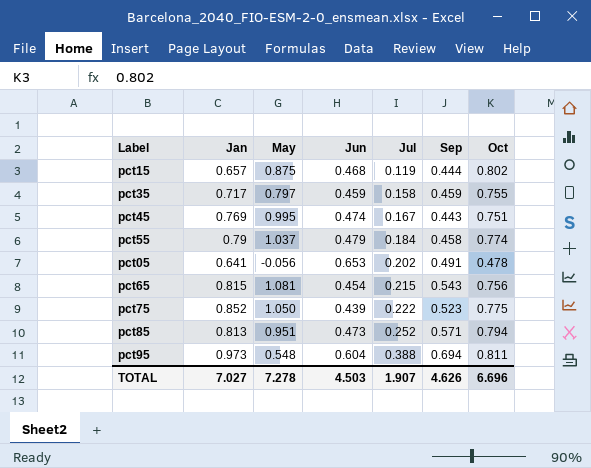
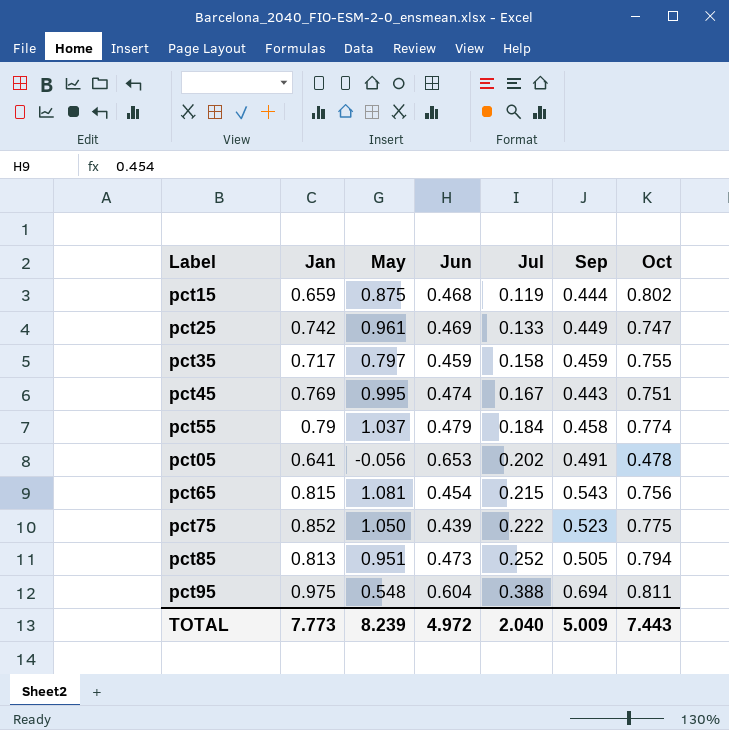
pct15 | Jan: 0.657 -> 0.659
row pct25: none -> 0.742 | 0.961 | 0.469 | 0.133 | 0.449 | 0.747
pct85 | Sep: 0.571 -> 0.505
pct95 | Jan: 0.973 -> 0.975
TOTAL | Jan: 7.027 -> 7.773
TOTAL | May: 7.278 -> 8.239
TOTAL | Jun: 4.503 -> 4.972
TOTAL | Jul: 1.907 -> 2.040
TOTAL | Sep: 4.626 -> 5.009
TOTAL | Oct: 6.696 -> 7.443

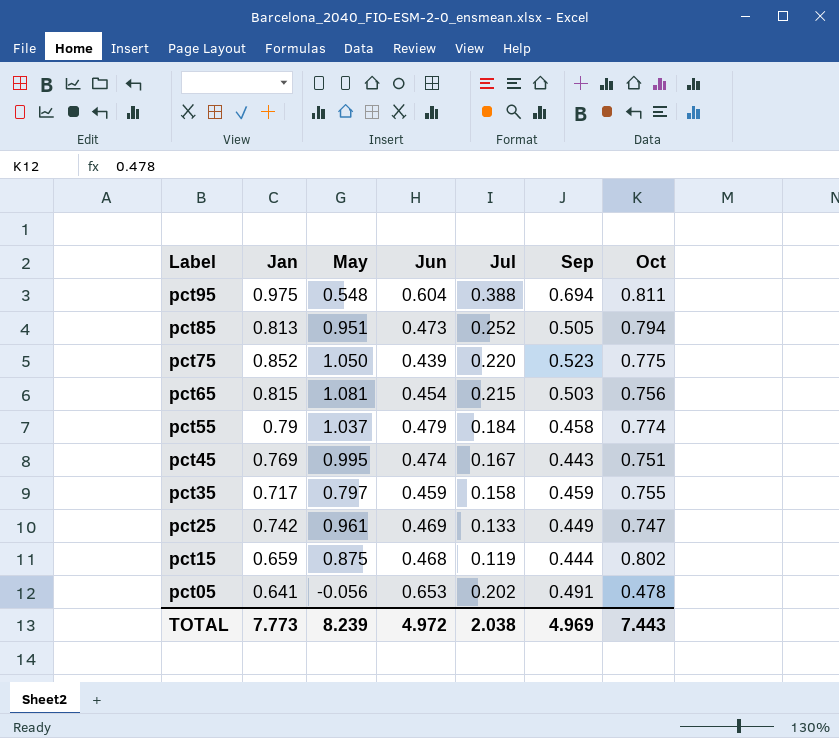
row order: Jul ascending -> Label descending
pct75 | Jul: 0.222 -> 0.220
pct65 | Sep: 0.543 -> 0.503
TOTAL | Jul: 2.040 -> 2.038
TOTAL | Sep: 5.009 -> 4.969

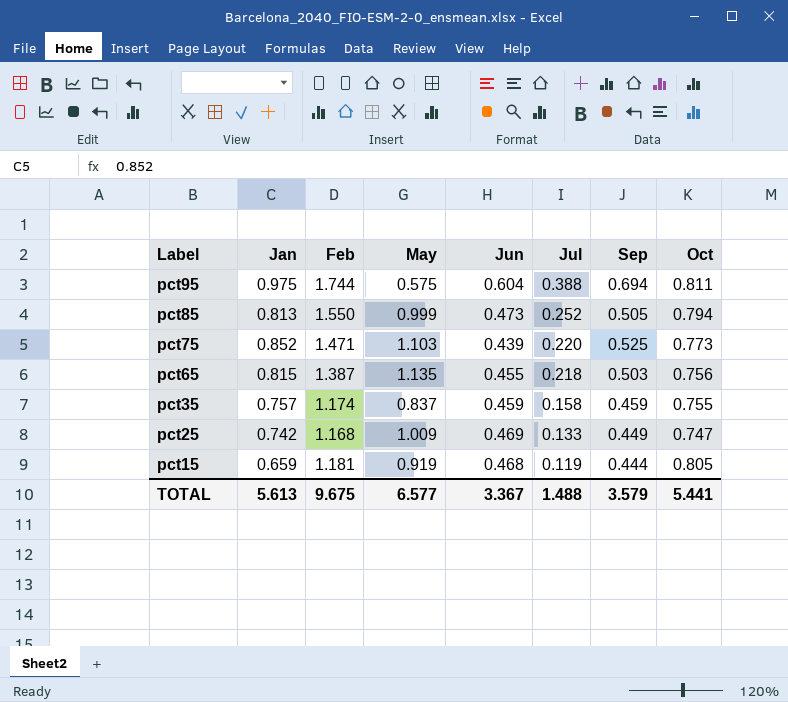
column Feb | position: none -> 3
row pct55: 0.79 | 1.037 | 0.479 | 0.184 | 0.458 | 0.774 -> none
row pct45: 0.769 | 0.995 | 0.474 | 0.167 | 0.443 | 0.751 -> none
row pct05: 0.641 | -0.056 | 0.653 | 0.202 | 0.491 | 0.478 -> none
pct95 | May: 0.548 -> 0.575
pct85 | May: 0.951 -> 0.999
pct75 | May: 1.050 -> 1.103
pct75 | Sep: 0.523 -> 0.525
pct75 | Oct: 0.775 -> 0.773
pct65 | May: 1.081 -> 1.135
pct65 | Jun: 0.454 -> 0.455
pct65 | Jul: 0.215 -> 0.218
pct35 | Jan: 0.717 -> 0.757
pct35 | May: 0.797 -> 0.837
pct25 | May: 0.961 -> 1.009
pct15 | May: 0.875 -> 0.919
pct15 | Oct: 0.802 -> 0.805
TOTAL | Jan: 7.773 -> 5.613
TOTAL | May: 8.239 -> 6.577
TOTAL | Jun: 4.972 -> 3.367
TOTAL | Jul: 2.038 -> 1.488
TOTAL | Sep: 4.969 -> 3.579
TOTAL | Oct: 7.443 -> 5.441

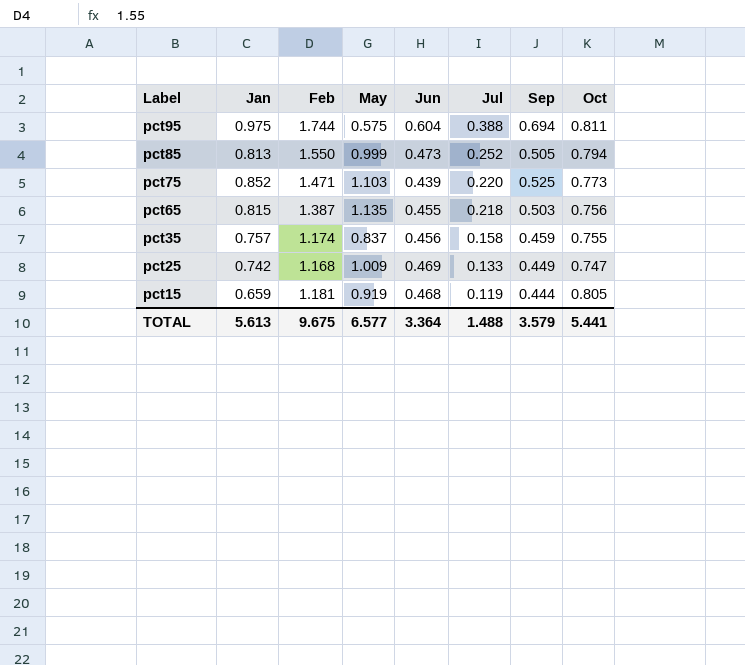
pct35 | Jun: 0.459 -> 0.456
TOTAL | Jun: 3.367 -> 3.364

